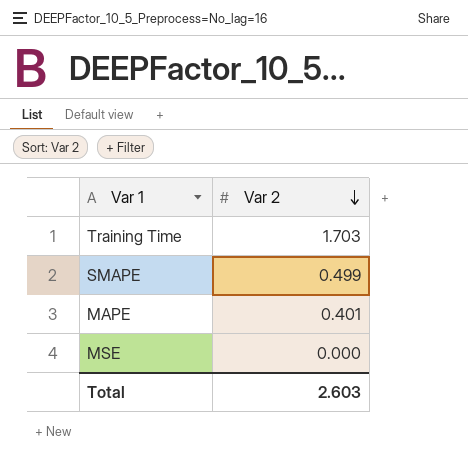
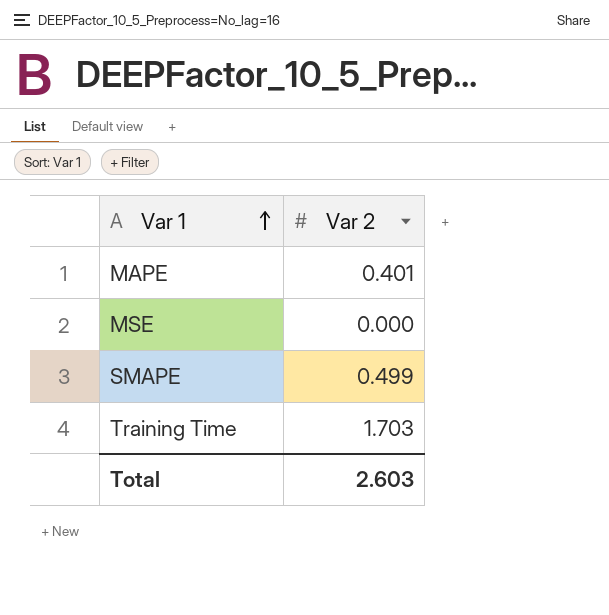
row order: Var 2 descending -> Var 1 ascending

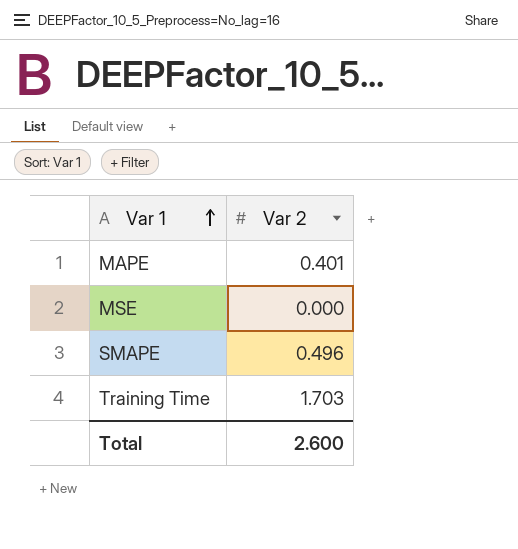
SMAPE | Var 2: 0.499 -> 0.496
Total | Var 2: 2.603 -> 2.600

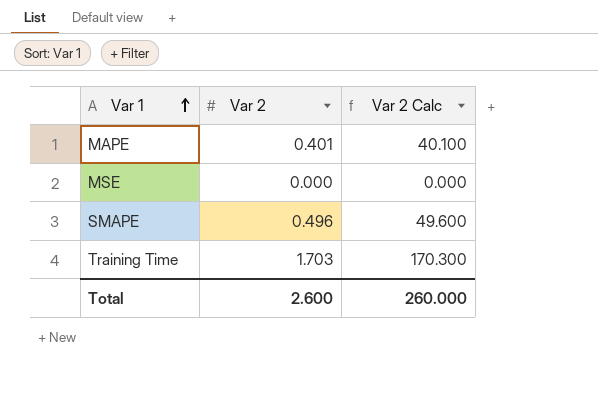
column Var 2 Calc | formula: none -> [Var 2] * 100

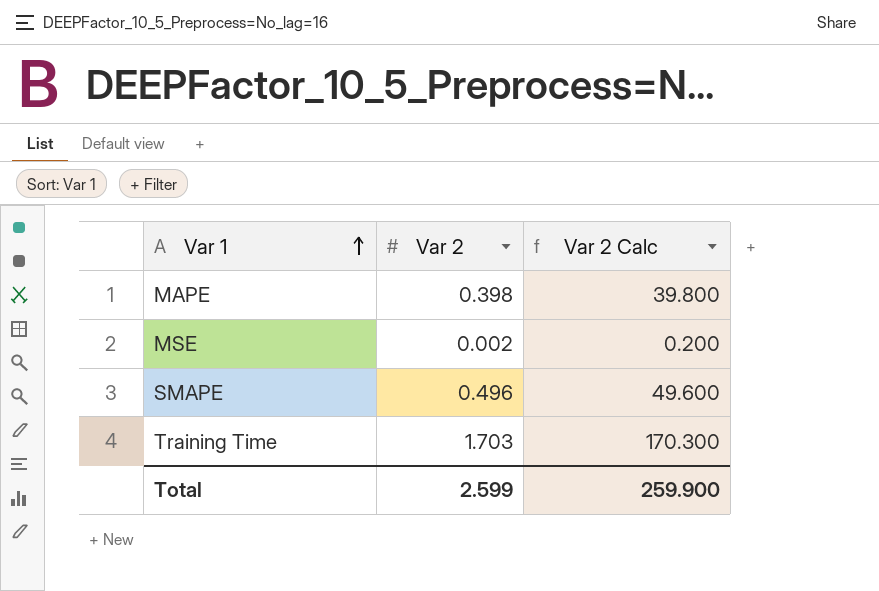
MAPE | Var 2: 0.401 -> 0.398
MAPE | Var 2 Calc: 40.100 -> 39.800
MSE | Var 2: 0.000 -> 0.002
MSE | Var 2 Calc: 0.000 -> 0.200
Total | Var 2: 2.600 -> 2.599
Total | Var 2 Calc: 260.000 -> 259.900

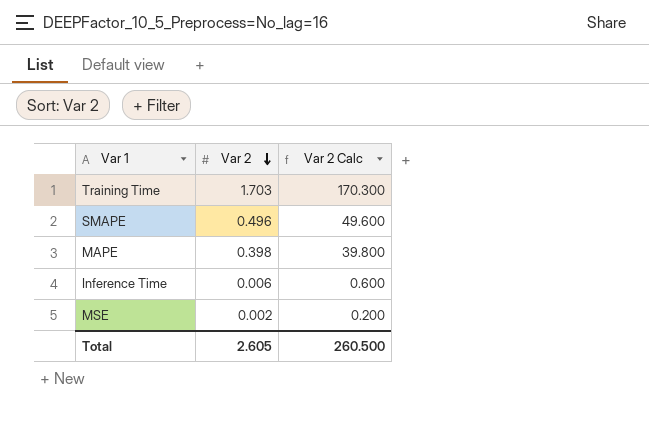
row order: Var 1 ascending -> Var 2 descending
row Inference Time: none -> 0.006 | 0.600
Total | Var 2: 2.599 -> 2.605
Total | Var 2 Calc: 259.900 -> 260.500

